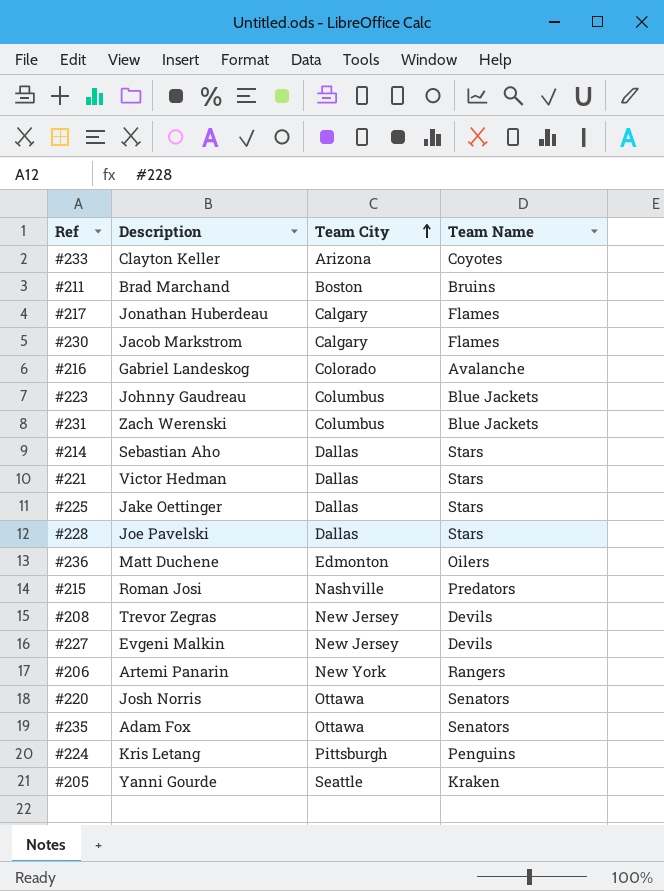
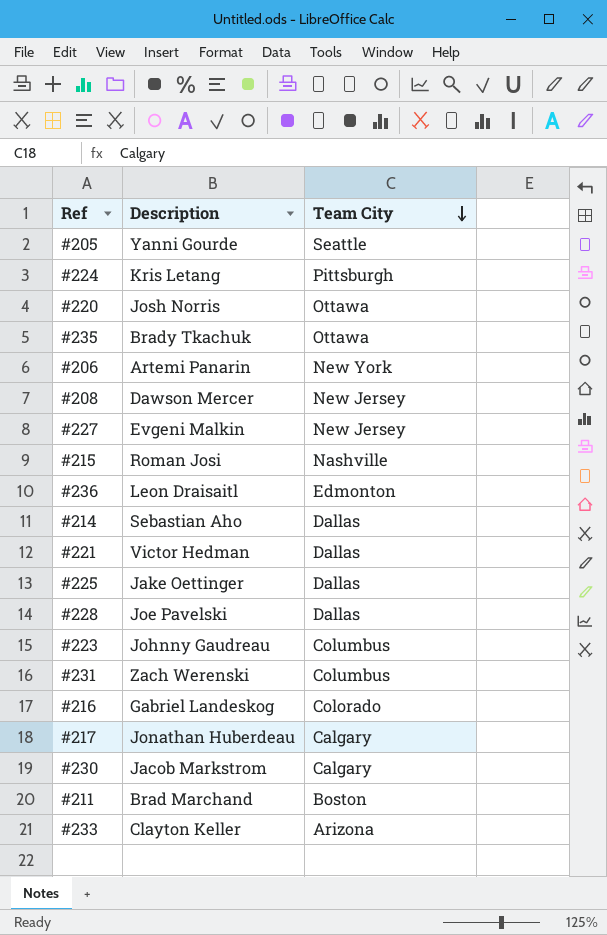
row order: Team City ascending -> Team City descending
column Team Name | position: 4 -> none
#235 | Description: Adam Fox -> Brady Tkachuk
#208 | Description: Trevor Zegras -> Dawson Mercer
#236 | Description: Matt Duchene -> Leon Draisaitl

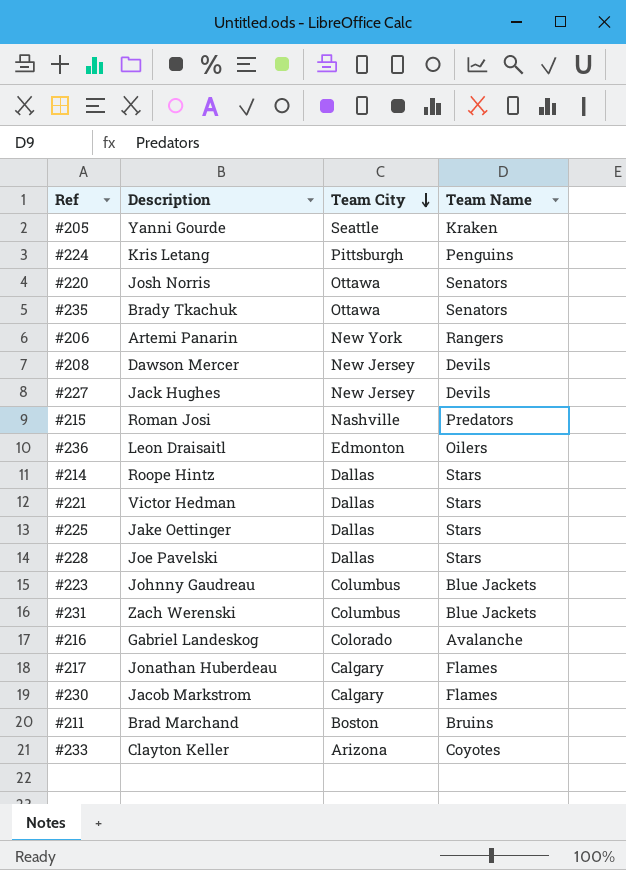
column Team Name | position: none -> 4
#227 | Description: Evgeni Malkin -> Jack Hughes
#214 | Description: Sebastian Aho -> Roope Hintz

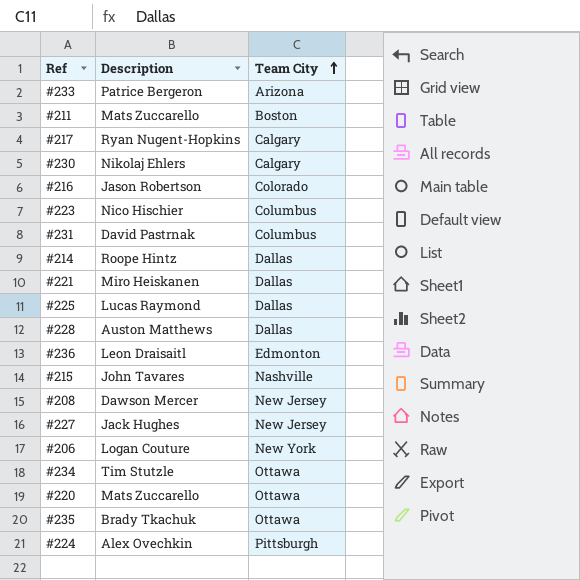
row order: Team City descending -> Team City ascending
column Team Name | position: 4 -> none
row #205: Yanni Gourde | Seattle | Kraken -> none
#233 | Description: Clayton Keller -> Patrice Bergeron
#211 | Description: Brad Marchand -> Mats Zuccarello
#217 | Description: Jonathan Huberdeau -> Ryan Nugent-Hopkins
#230 | Description: Jacob Markstrom -> Nikolaj Ehlers
#216 | Description: Gabriel Landeskog -> Jason Robertson
#223 | Description: Johnny Gaudreau -> Nico Hischier
#231 | Description: Zach Werenski -> David Pastrnak
#221 | Description: Victor Hedman -> Miro Heiskanen
#225 | Description: Jake Oettinger -> Lucas Raymond
#228 | Description: Joe Pavelski -> Auston Matthews
#215 | Description: Roman Josi -> John Tavares
#206 | Description: Artemi Panarin -> Logan Couture
row #234: none -> Tim Stutzle | Ottawa
#220 | Description: Josh Norris -> Mats Zuccarello
#224 | Description: Kris Letang -> Alex Ovechkin

